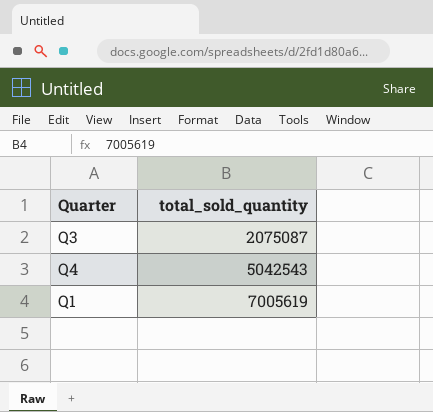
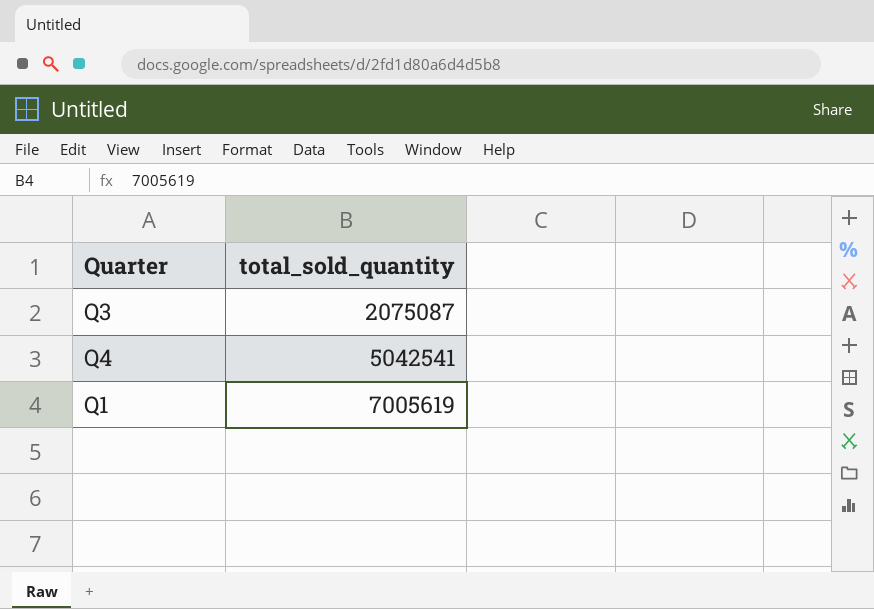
Q4 | total_sold_quantity: 5042543 -> 5042541

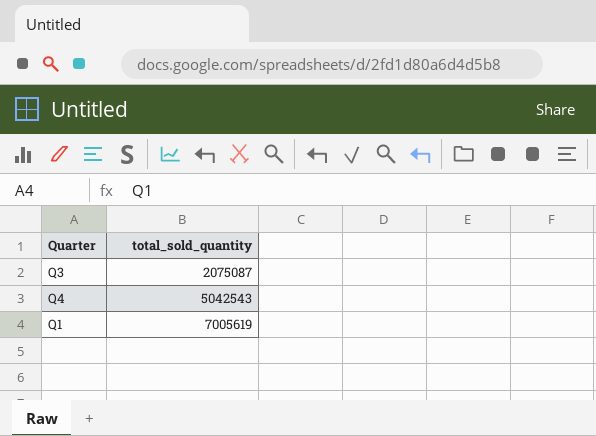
Q4 | total_sold_quantity: 5042541 -> 5042543

